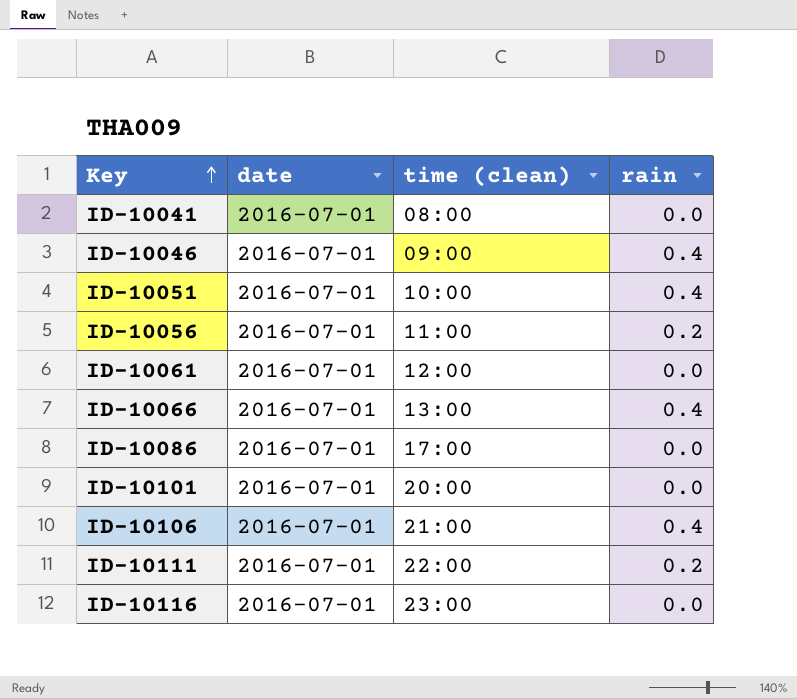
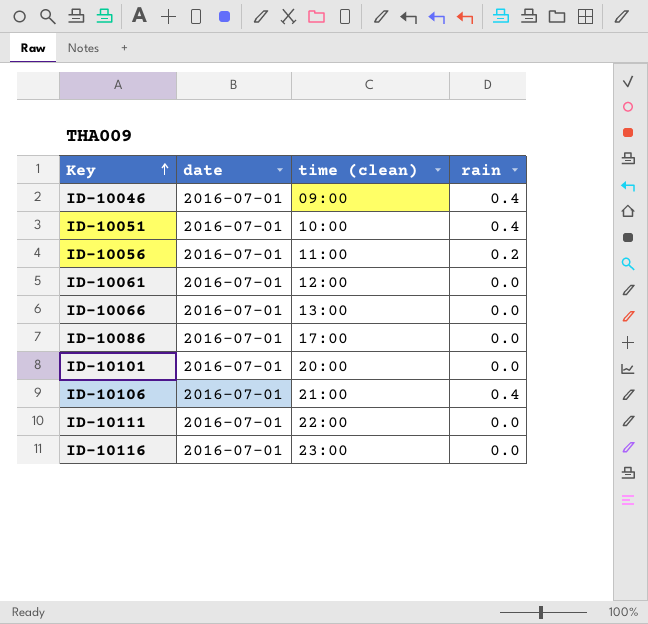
row ID-10041: 2016-07-01 | 08:00 | 0.0 -> none
ID-10066 | rain: 0.4 -> 0.0
ID-10111 | rain: 0.2 -> 0.0

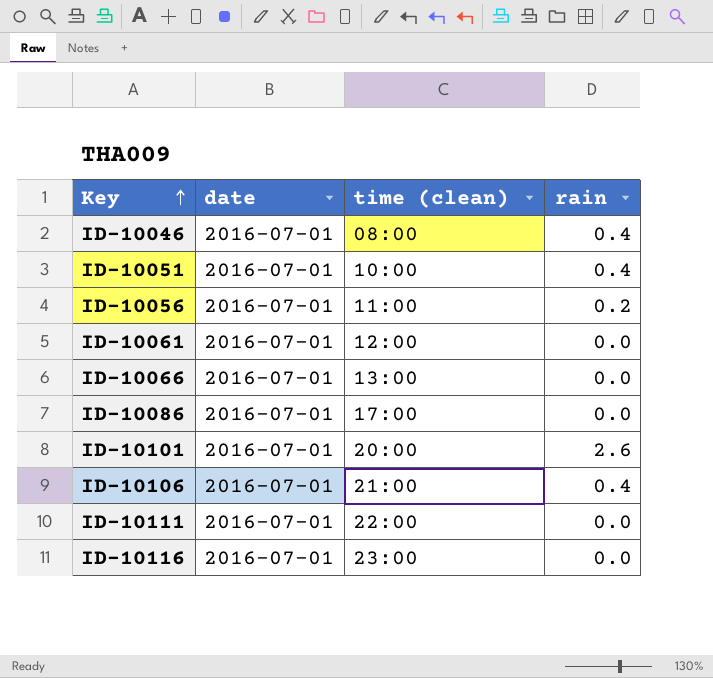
ID-10046 | time (clean): 09:00 -> 08:00
ID-10101 | rain: 0.0 -> 2.6

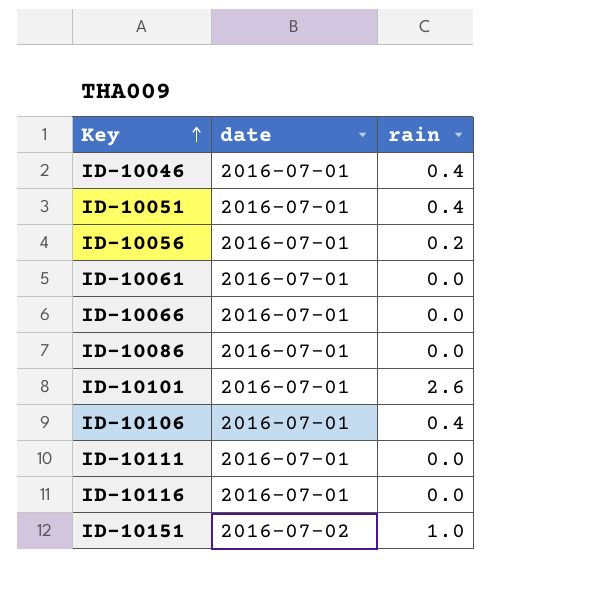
column time (clean) | position: 3 -> none
row ID-10151: none -> 2016-07-02 | 1.0

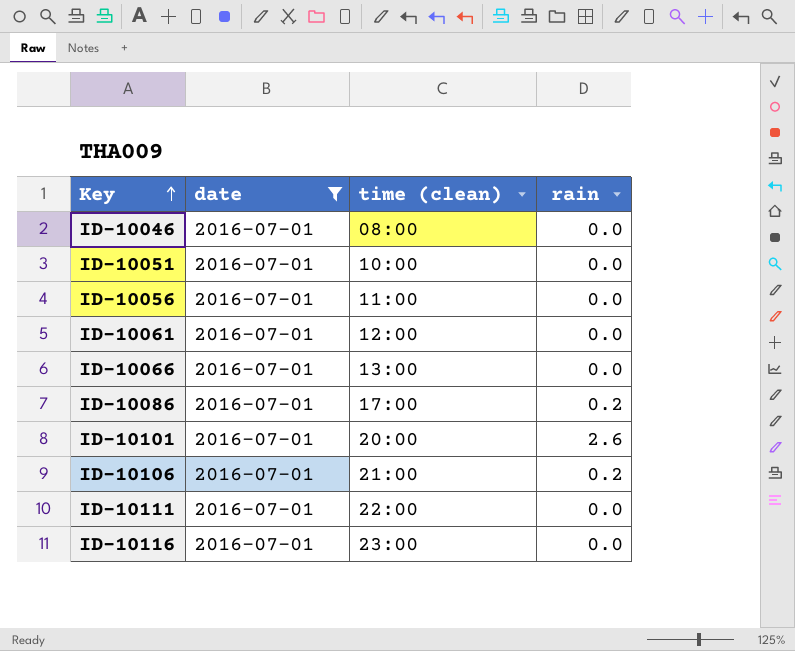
filter: none -> date = 2016-07-01
column time (clean) | position: none -> 3
ID-10046 | rain: 0.4 -> 0.0
ID-10051 | rain: 0.4 -> 0.0
ID-10056 | rain: 0.2 -> 0.0
ID-10086 | rain: 0.0 -> 0.2
ID-10106 | rain: 0.4 -> 0.2

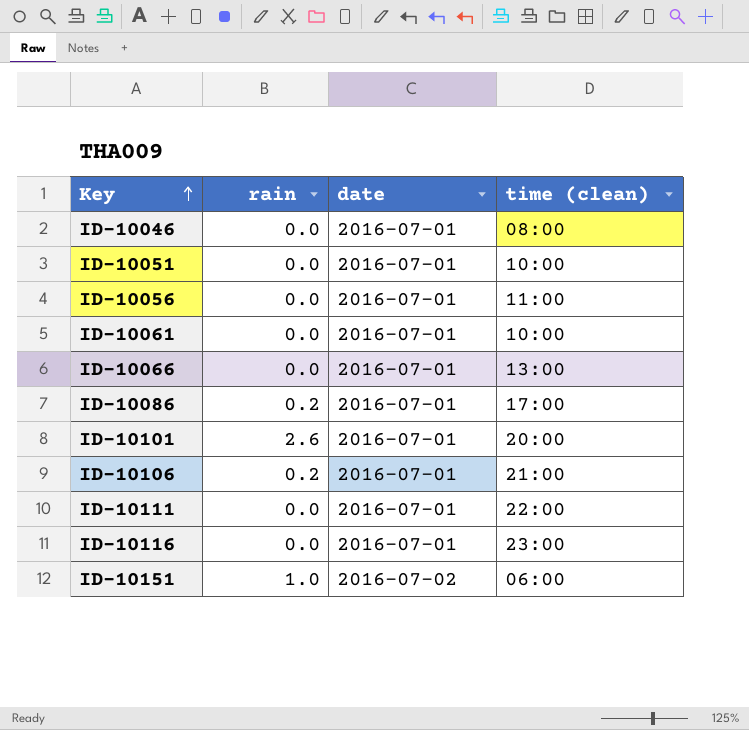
filter: date = 2016-07-01 -> none
column rain | position: 4 -> 2
ID-10061 | time (clean): 12:00 -> 10:00

